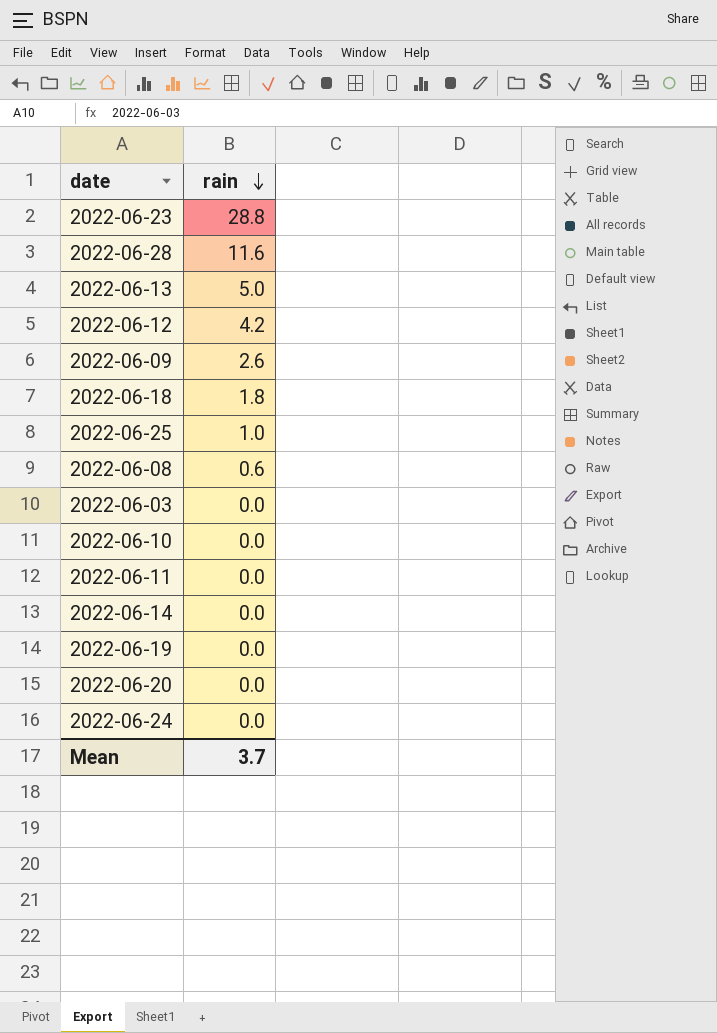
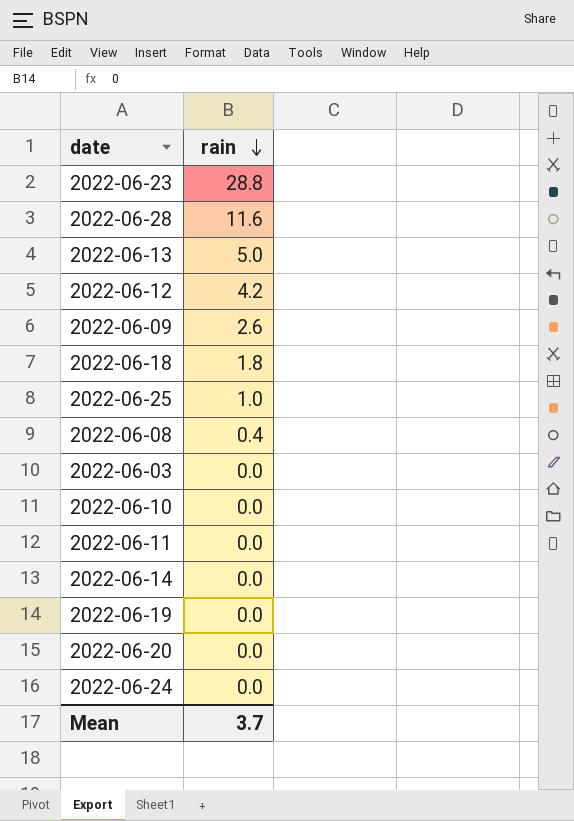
2022-06-08 | rain: 0.6 -> 0.4

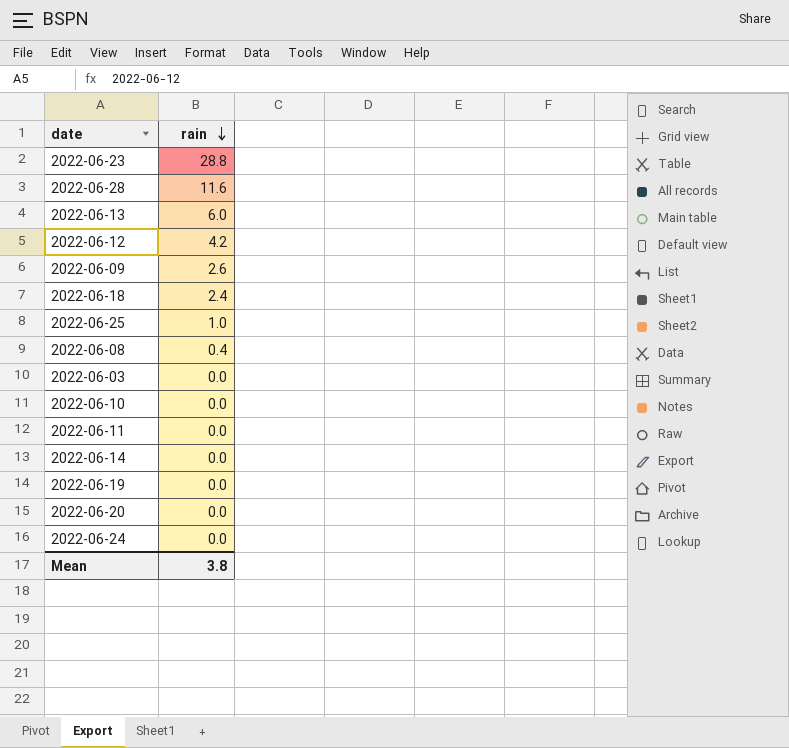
2022-06-13 | rain: 5.0 -> 6.0
2022-06-18 | rain: 1.8 -> 2.4
Mean | rain: 3.7 -> 3.8

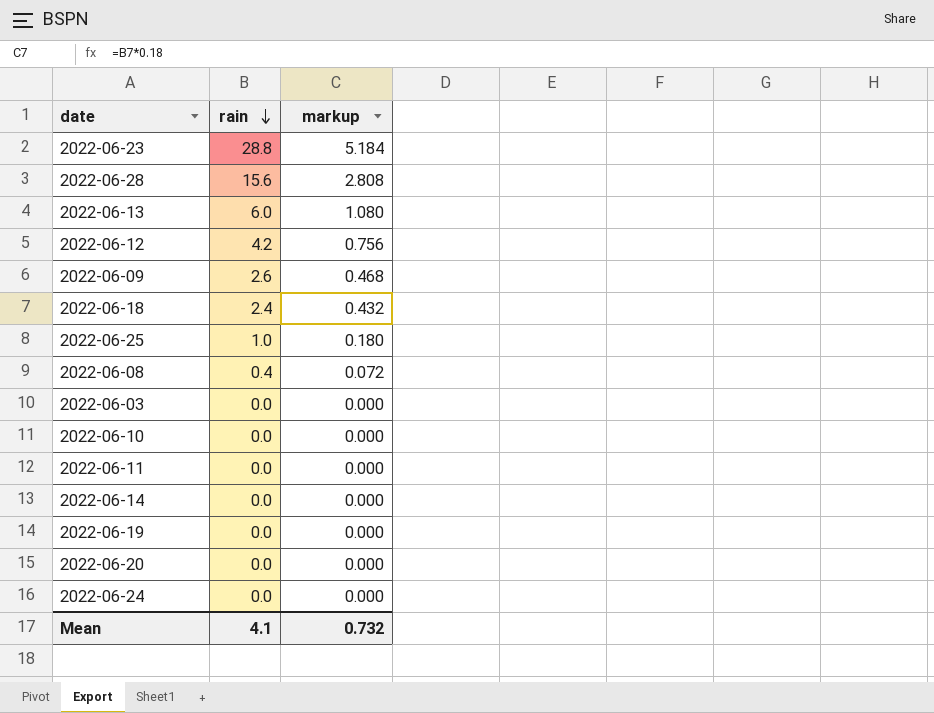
column markup | formula: none -> [rain] * 0.18
2022-06-28 | rain: 11.6 -> 15.6
Mean | rain: 3.8 -> 4.1

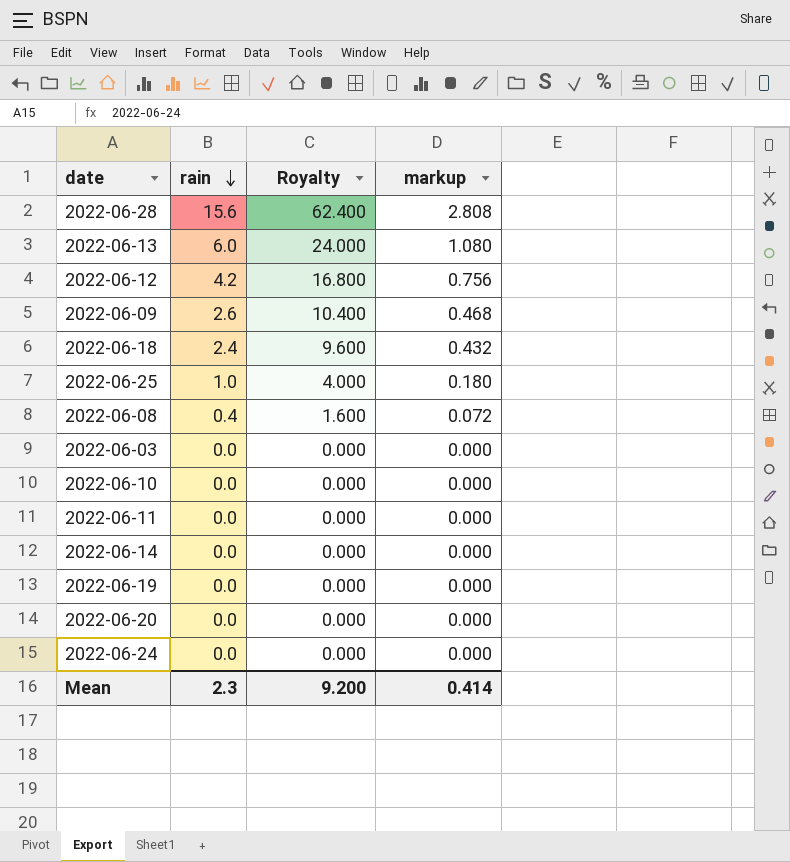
column Royalty | formula: none -> [rain] * 4
row 2022-06-23: 28.8 | 5.184 -> none
Mean | rain: 4.1 -> 2.3
Mean | markup: 0.732 -> 0.414

